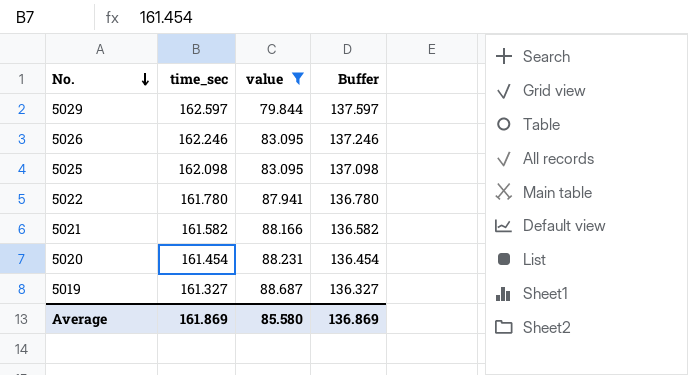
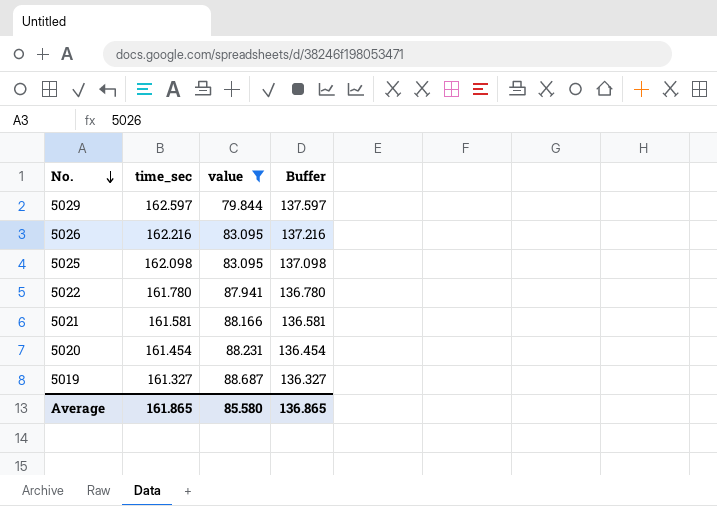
5026 | time_sec: 162.246 -> 162.216
5026 | Buffer: 137.246 -> 137.216
5021 | time_sec: 161.582 -> 161.581
5021 | Buffer: 136.582 -> 136.581
Average | time_sec: 161.869 -> 161.865
Average | Buffer: 136.869 -> 136.865

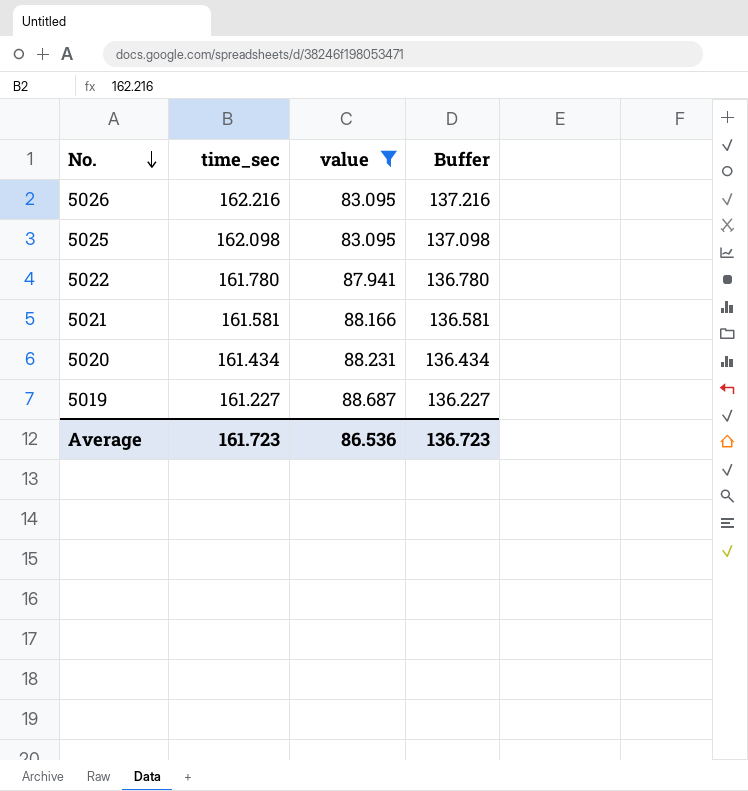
row 5029: 162.597 | 79.844 | 137.597 -> none
5020 | time_sec: 161.454 -> 161.434
5020 | Buffer: 136.454 -> 136.434
5019 | time_sec: 161.327 -> 161.227
5019 | Buffer: 136.327 -> 136.227
Average | time_sec: 161.865 -> 161.723
Average | value: 85.580 -> 86.536
Average | Buffer: 136.865 -> 136.723

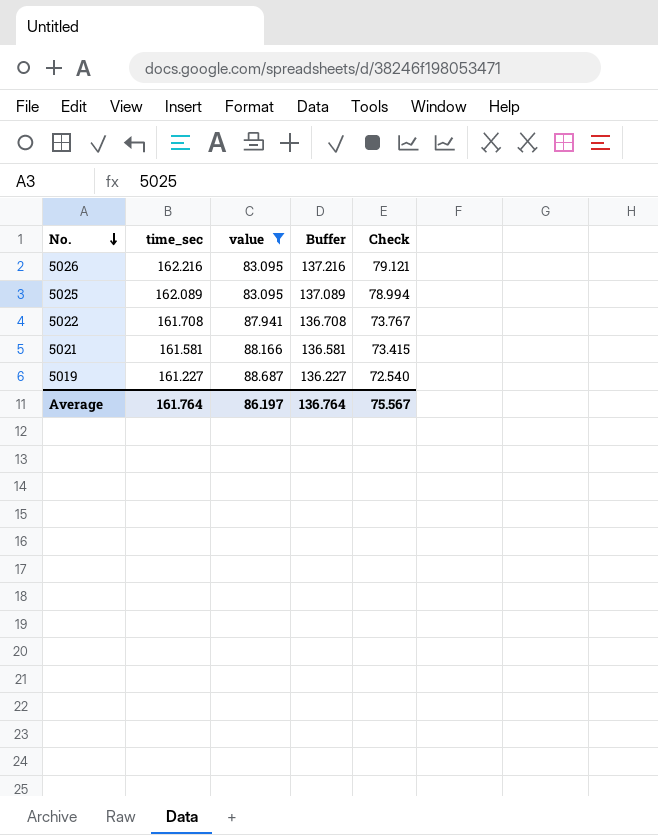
column Check | formula: none -> [time_sec] - [value]
row 5020: 161.434 | 88.231 | 136.434 -> none
5025 | time_sec: 162.098 -> 162.089
5025 | Buffer: 137.098 -> 137.089
5022 | time_sec: 161.780 -> 161.708
5022 | Buffer: 136.780 -> 136.708
Average | time_sec: 161.723 -> 161.764
Average | value: 86.536 -> 86.197
Average | Buffer: 136.723 -> 136.764

